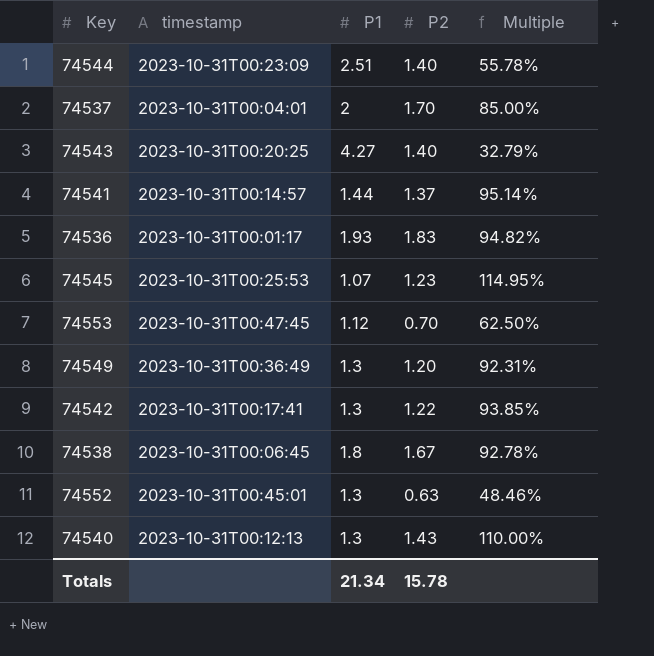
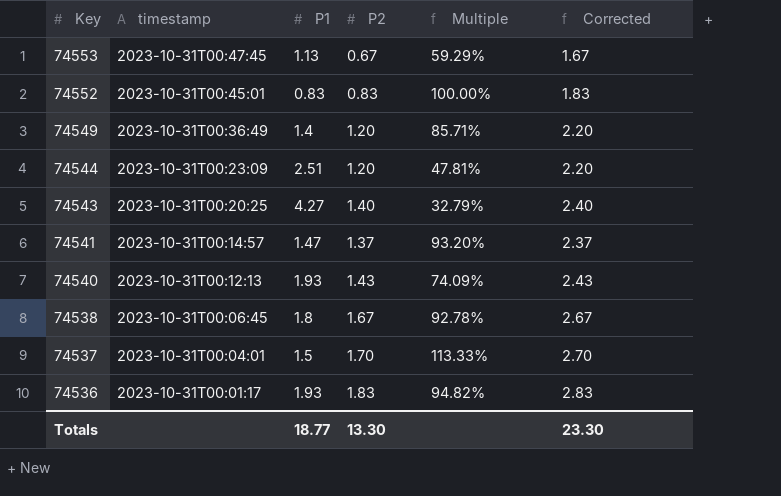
row order: none -> Key descending
column Corrected | formula: none -> [P2] + 1
row 74545: 2023-10-31T00:25:53 | 1.07 | 1.23 | 114.95% -> none
row 74542: 2023-10-31T00:17:41 | 1.3 | 1.22 | 93.85% -> none
74553 | P1: 1.12 -> 1.13
74553 | P2: 0.70 -> 0.67
74553 | Multiple: 62.50% -> 59.29%
74552 | P1: 1.3 -> 0.83
74552 | P2: 0.63 -> 0.83
74552 | Multiple: 48.46% -> 100.00%
74549 | P1: 1.3 -> 1.4
74549 | Multiple: 92.31% -> 85.71%
74544 | P2: 1.40 -> 1.20
74544 | Multiple: 55.78% -> 47.81%
74541 | P1: 1.44 -> 1.47
74541 | Multiple: 95.14% -> 93.20%
74540 | P1: 1.3 -> 1.93
74540 | Multiple: 110.00% -> 74.09%
74537 | P1: 2 -> 1.5
74537 | Multiple: 85.00% -> 113.33%
Totals | P1: 21.34 -> 18.77
Totals | P2: 15.78 -> 13.30

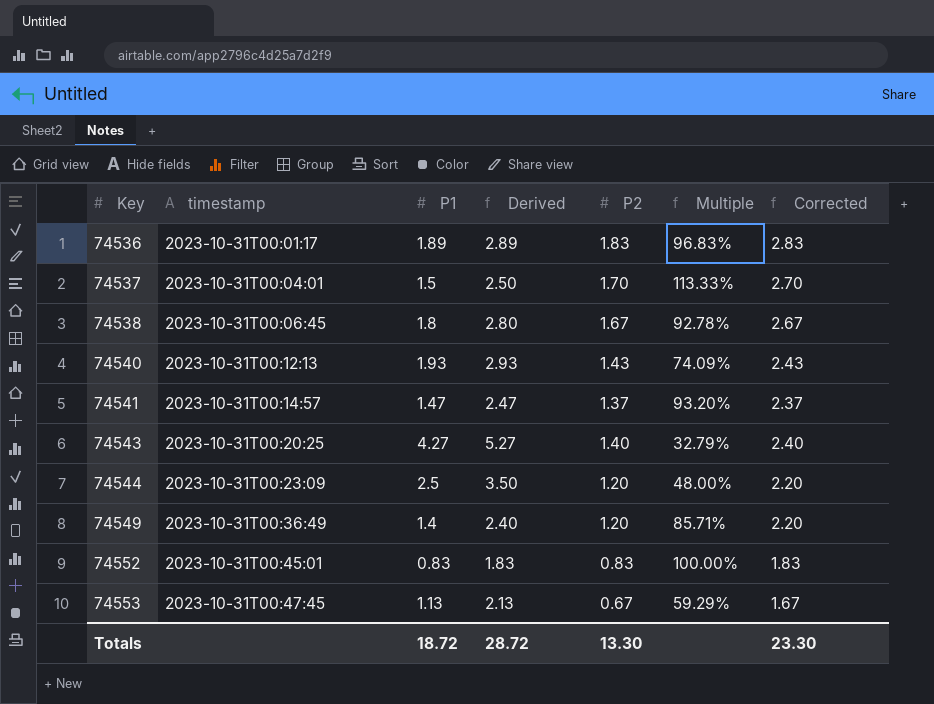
row order: Key descending -> Key ascending
column Derived | formula: none -> [P1] + 1
74536 | P1: 1.93 -> 1.89
74536 | Multiple: 94.82% -> 96.83%
74544 | P1: 2.51 -> 2.5
74544 | Multiple: 47.81% -> 48.00%
Totals | P1: 18.77 -> 18.72

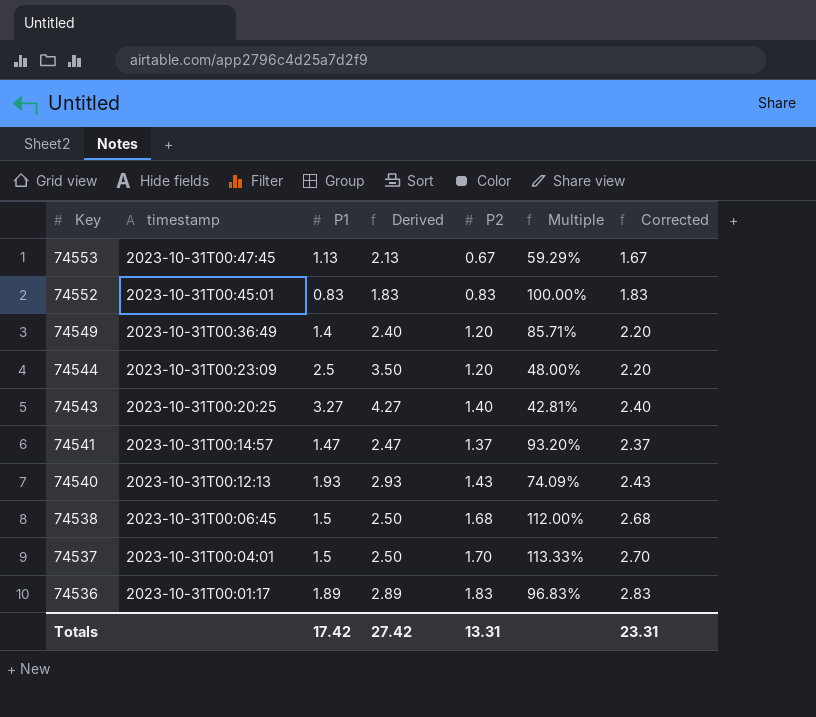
row order: Key ascending -> Key descending
74543 | P1: 4.27 -> 3.27
74543 | Derived: 5.27 -> 4.27
74543 | Multiple: 32.79% -> 42.81%
74538 | P1: 1.8 -> 1.5
74538 | Derived: 2.80 -> 2.50
74538 | P2: 1.67 -> 1.68
74538 | Multiple: 92.78% -> 112.00%
74538 | Corrected: 2.67 -> 2.68
Totals | P1: 18.72 -> 17.42
Totals | Derived: 28.72 -> 27.42
Totals | P2: 13.30 -> 13.31
Totals | Corrected: 23.30 -> 23.31

